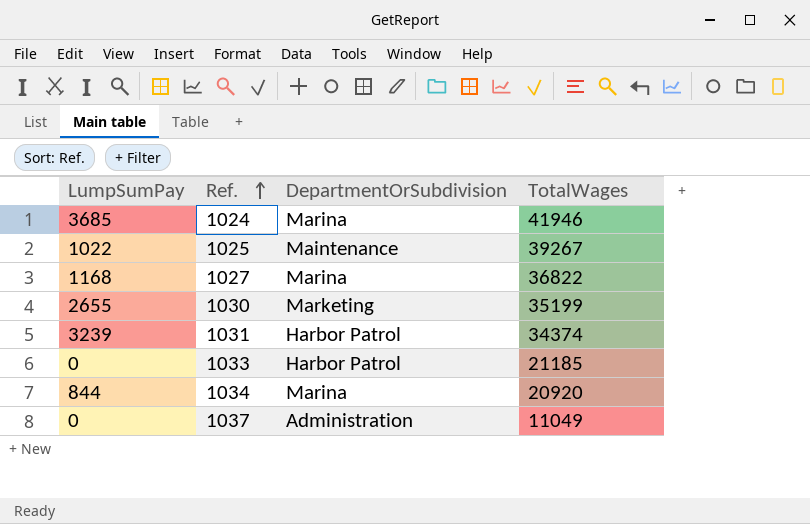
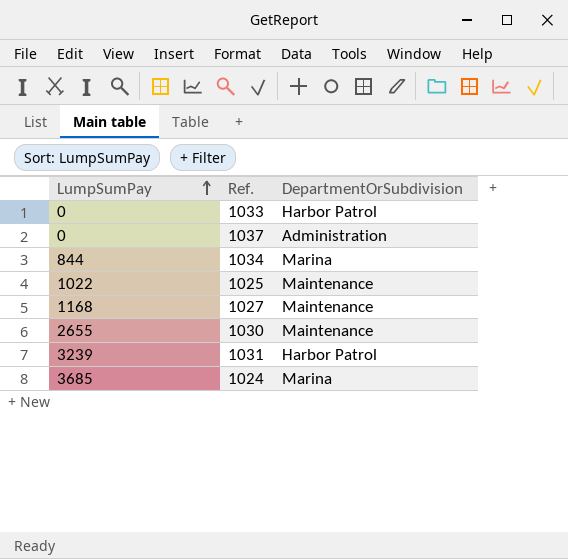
row order: Ref. ascending -> LumpSumPay ascending
column TotalWages | position: 4 -> none
1027 | DepartmentOrSubdivision: Marina -> Maintenance
1030 | DepartmentOrSubdivision: Marketing -> Maintenance

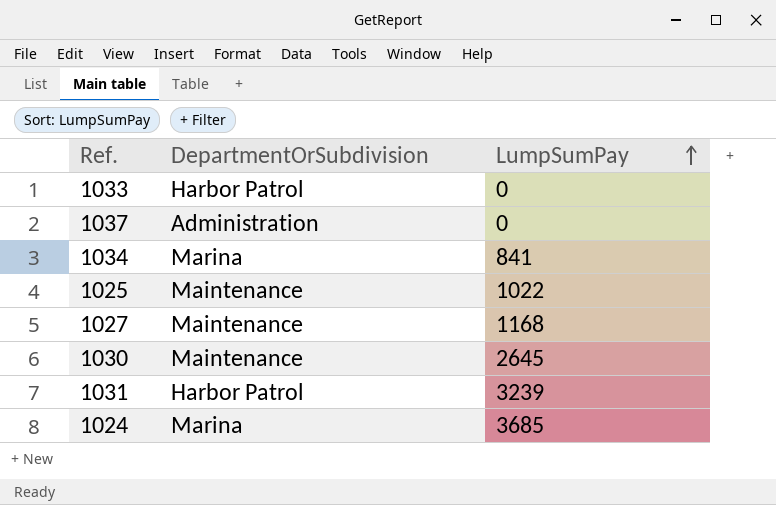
column LumpSumPay | position: 1 -> 3
1034 | LumpSumPay: 844 -> 841
1030 | LumpSumPay: 2655 -> 2645

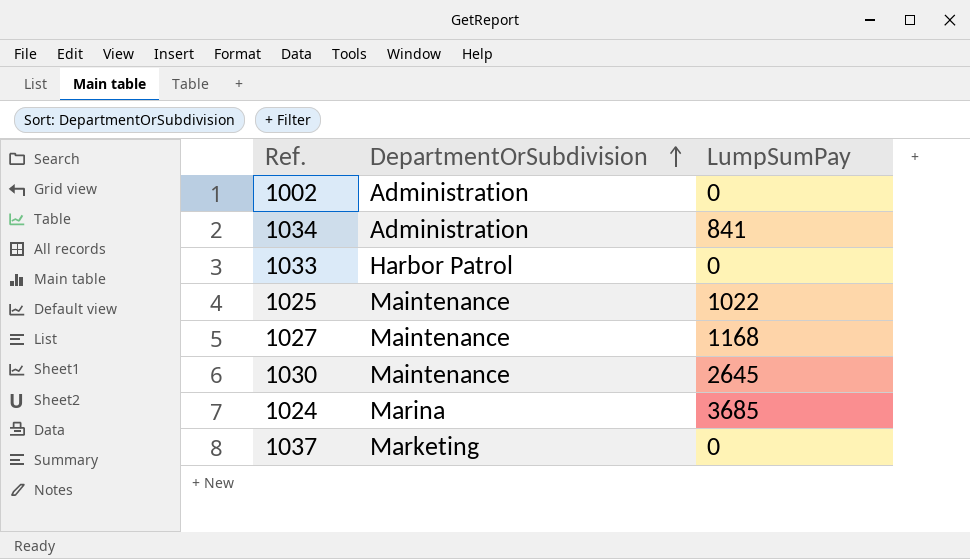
row order: LumpSumPay ascending -> DepartmentOrSubdivision ascending
row 1031: Harbor Patrol | 3239 -> none
row 1002: none -> Administration | 0
1034 | DepartmentOrSubdivision: Marina -> Administration
1037 | DepartmentOrSubdivision: Administration -> Marketing

